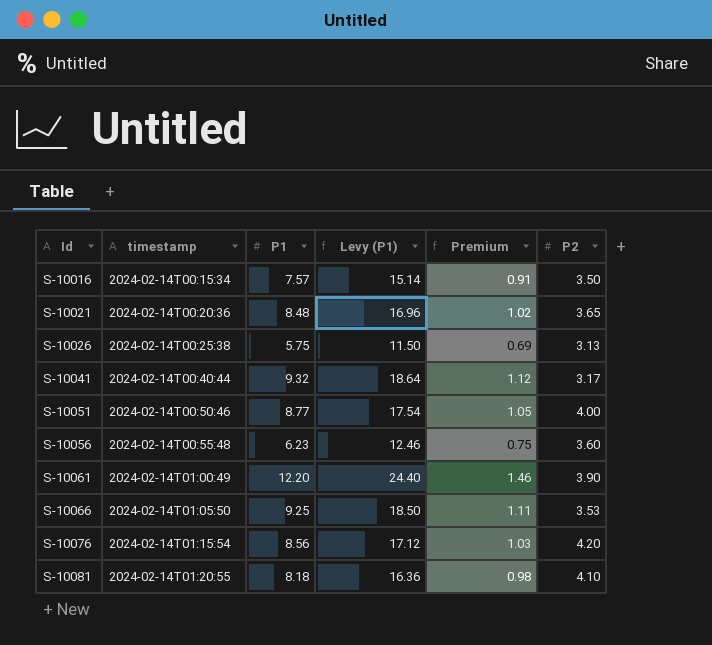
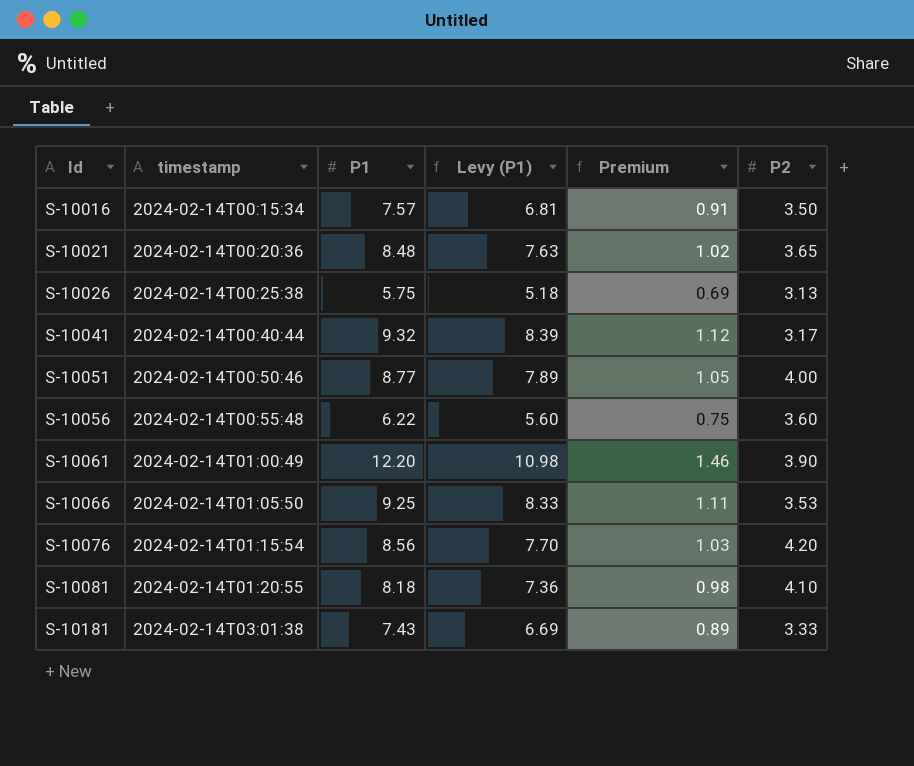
column Levy (P1) | formula: [P1] * 2 -> [P1] * 0.9
S-10056 | P1: 6.23 -> 6.22
row S-10181: none -> 2024-02-14T03:01:38 | 7.43 | 6.69 | 0.89 | 3.33

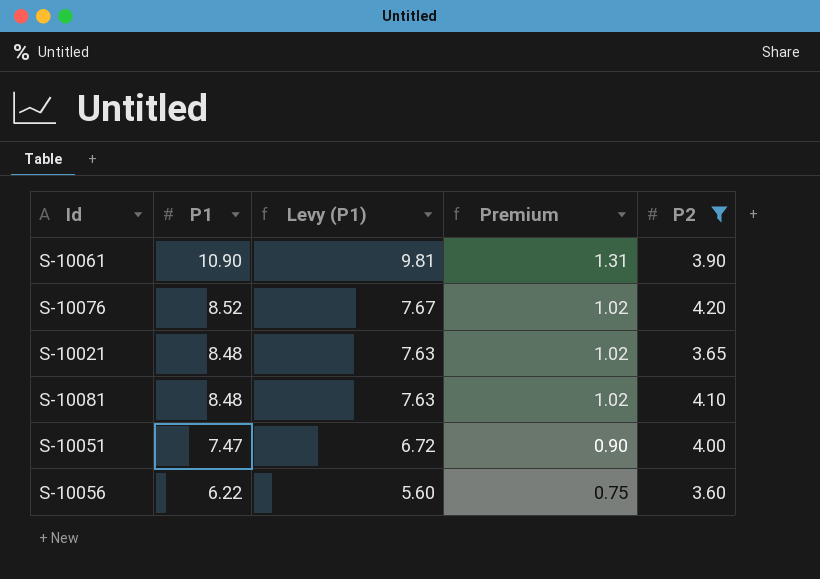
filter: none -> P2 >= 3.60
row order: Id ascending -> P1 descending
column timestamp | position: 2 -> none
S-10061 | P1: 12.20 -> 10.90
S-10061 | Levy (P1): 10.98 -> 9.81
S-10061 | Premium: 1.46 -> 1.31
S-10076 | P1: 8.56 -> 8.52
S-10076 | Levy (P1): 7.70 -> 7.67
S-10076 | Premium: 1.03 -> 1.02
S-10081 | P1: 8.18 -> 8.48
S-10081 | Levy (P1): 7.36 -> 7.63
S-10081 | Premium: 0.98 -> 1.02
S-10051 | P1: 8.77 -> 7.47
S-10051 | Levy (P1): 7.89 -> 6.72
S-10051 | Premium: 1.05 -> 0.90

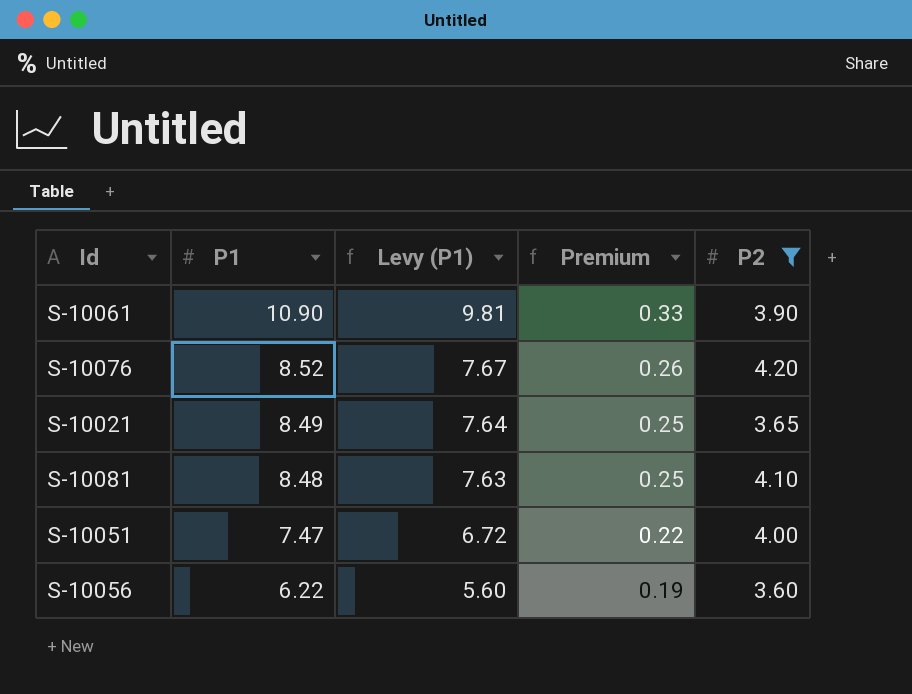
column Premium | formula: [P1] * 0.12 -> [P1] * 0.03
S-10021 | P1: 8.48 -> 8.49
S-10021 | Levy (P1): 7.63 -> 7.64

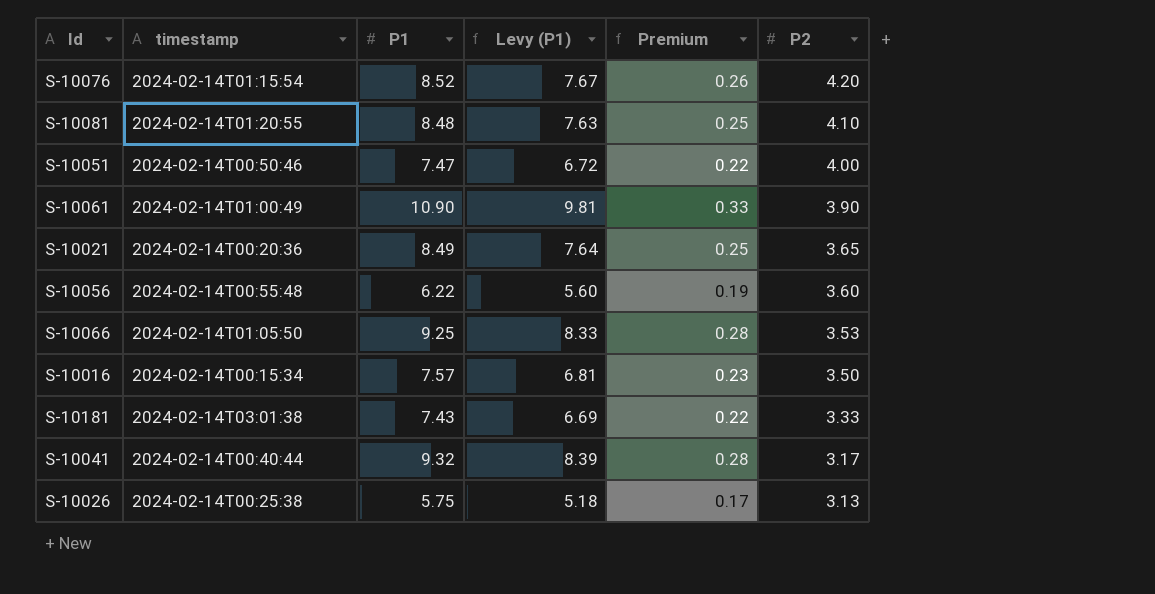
filter: P2 >= 3.60 -> none
row order: P1 descending -> P2 descending
column timestamp | position: none -> 2

